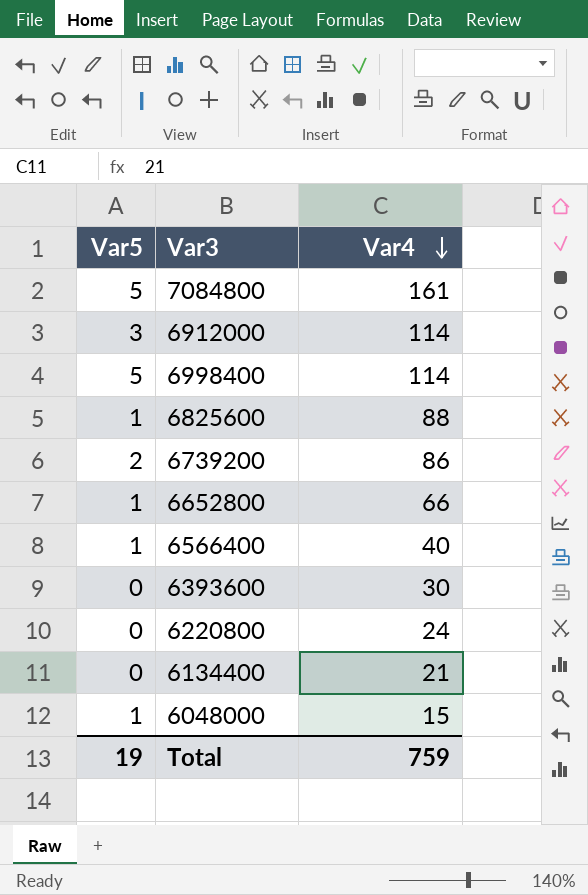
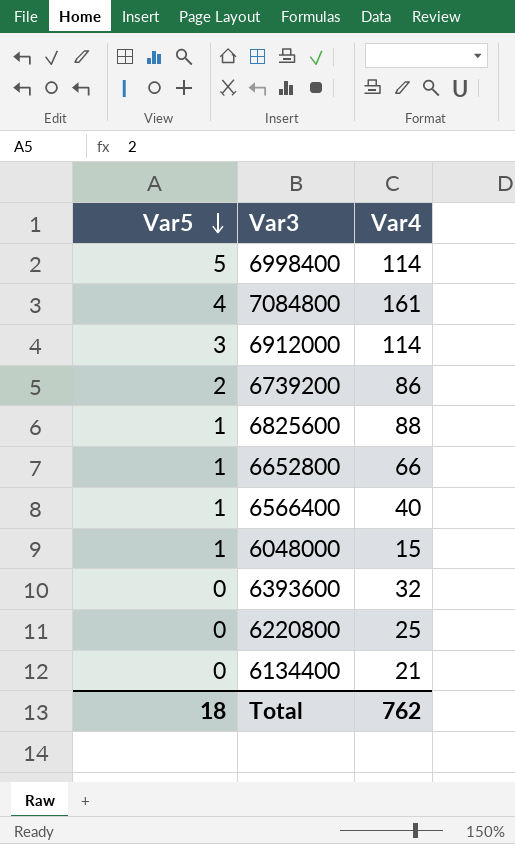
row order: Var4 descending -> Var5 descending
7084800 | Var5: 5 -> 4
6393600 | Var4: 30 -> 32
6220800 | Var4: 24 -> 25
Total | Var5: 19 -> 18
Total | Var4: 759 -> 762

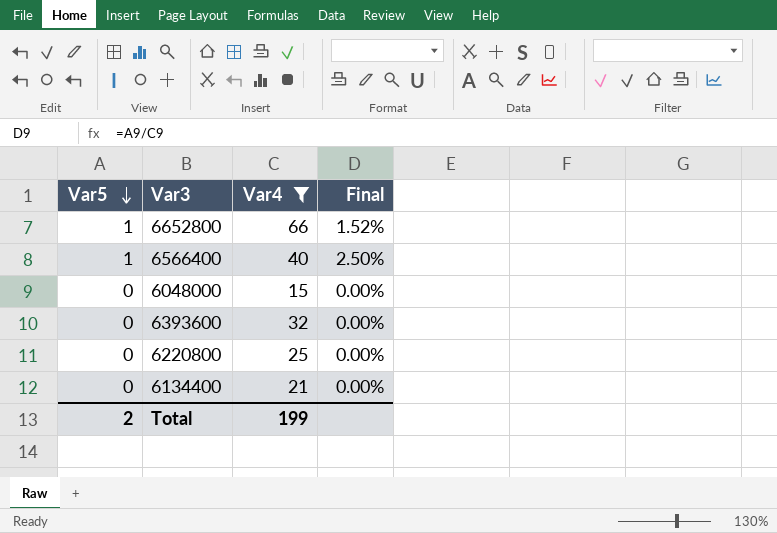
filter: none -> Var4 <= 66
column Final | formula: none -> [Var5] / [Var4]
6048000 | Var5: 1 -> 0
Total | Var5: 18 -> 2
Total | Var4: 762 -> 199

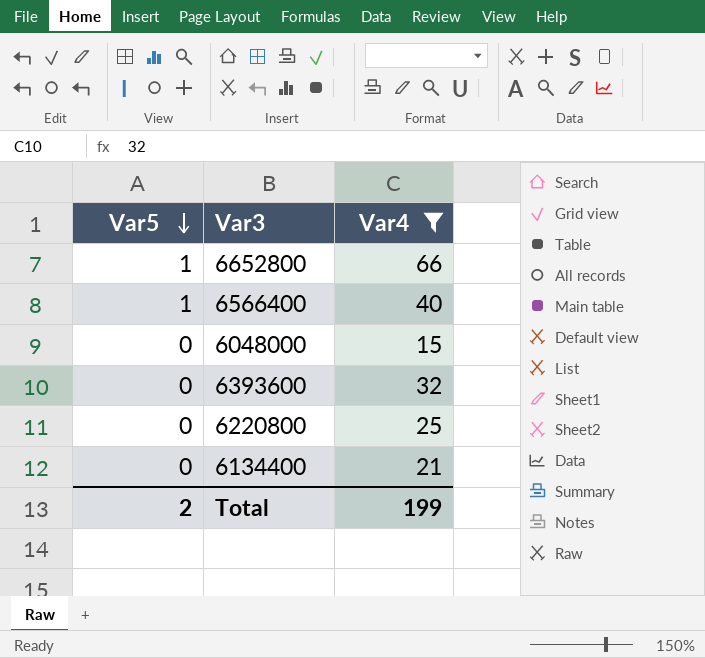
column Final | formula: [Var5] / [Var4] -> none

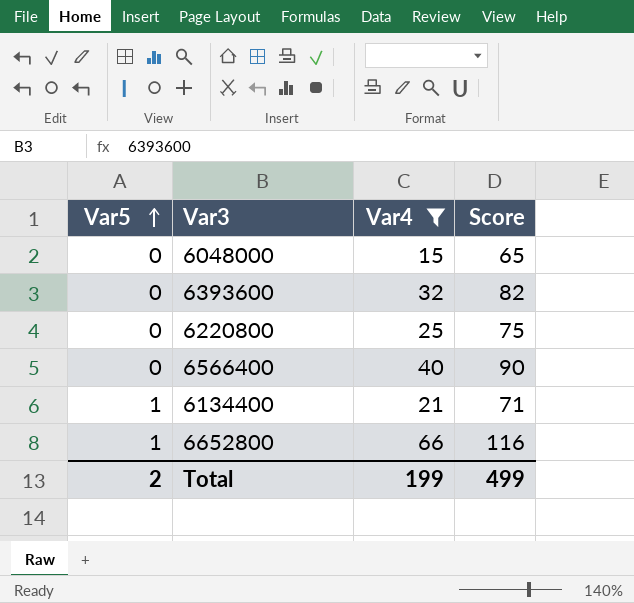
row order: Var5 descending -> Var5 ascending
column Score | formula: none -> [Var4] + 50
6566400 | Var5: 1 -> 0
6134400 | Var5: 0 -> 1

